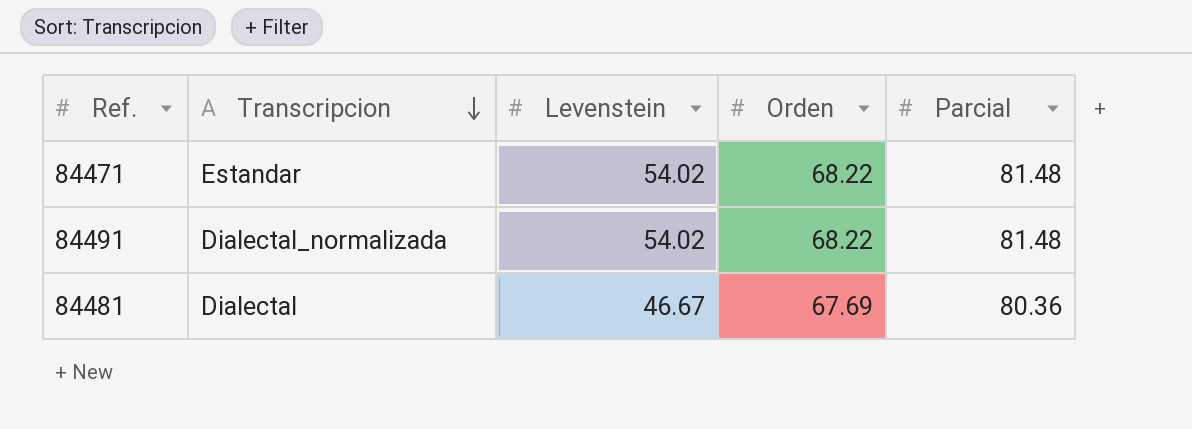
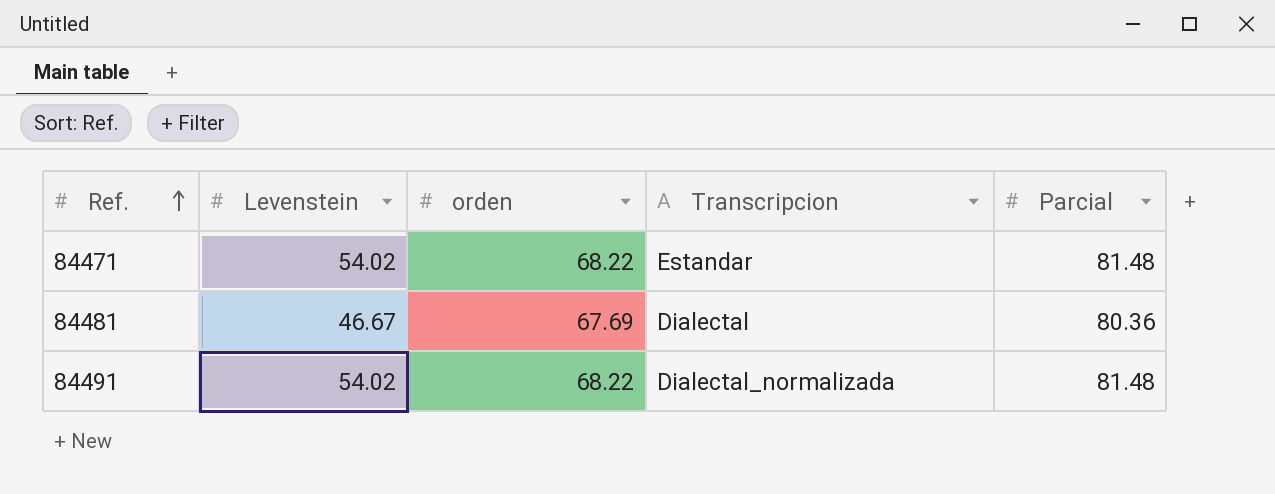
row order: Transcripcion descending -> Ref. ascending
column name: Orden -> orden
column Transcripcion | position: 2 -> 4

